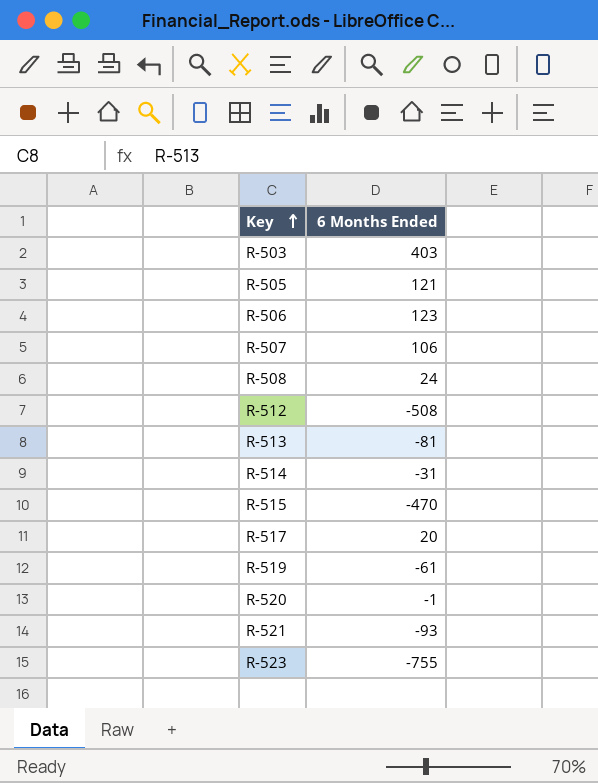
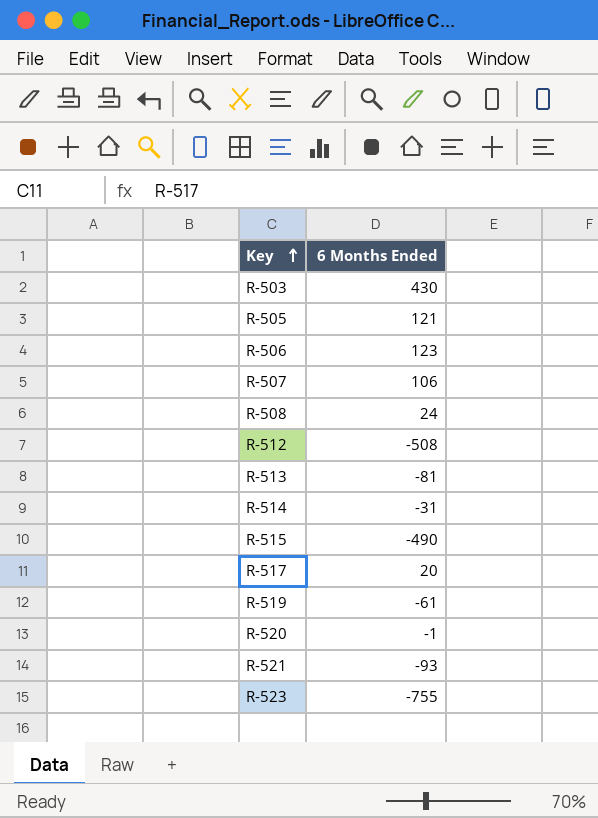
R-503 | 6 Months Ended: 403 -> 430
R-515 | 6 Months Ended: -470 -> -490

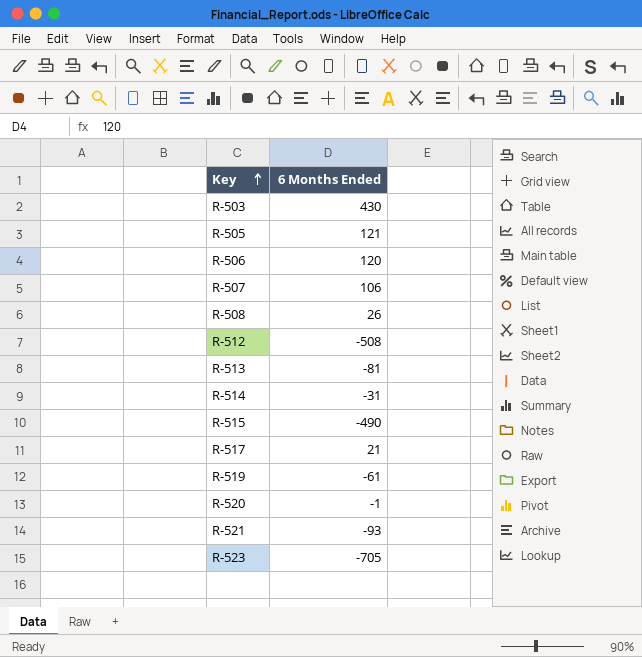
R-506 | 6 Months Ended: 123 -> 120
R-508 | 6 Months Ended: 24 -> 26
R-517 | 6 Months Ended: 20 -> 21
R-523 | 6 Months Ended: -755 -> -705

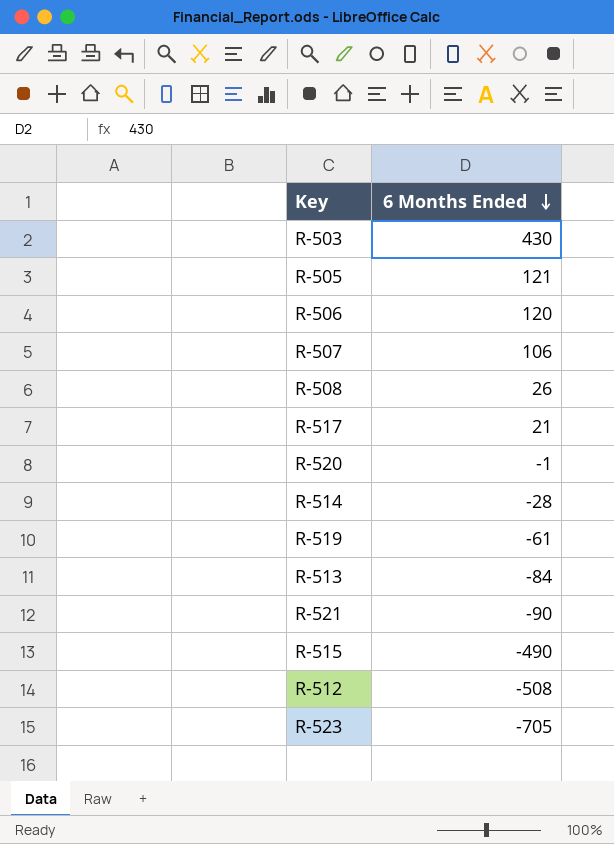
row order: Key ascending -> 6 Months Ended descending
R-514 | 6 Months Ended: -31 -> -28
R-513 | 6 Months Ended: -81 -> -84
R-521 | 6 Months Ended: -93 -> -90

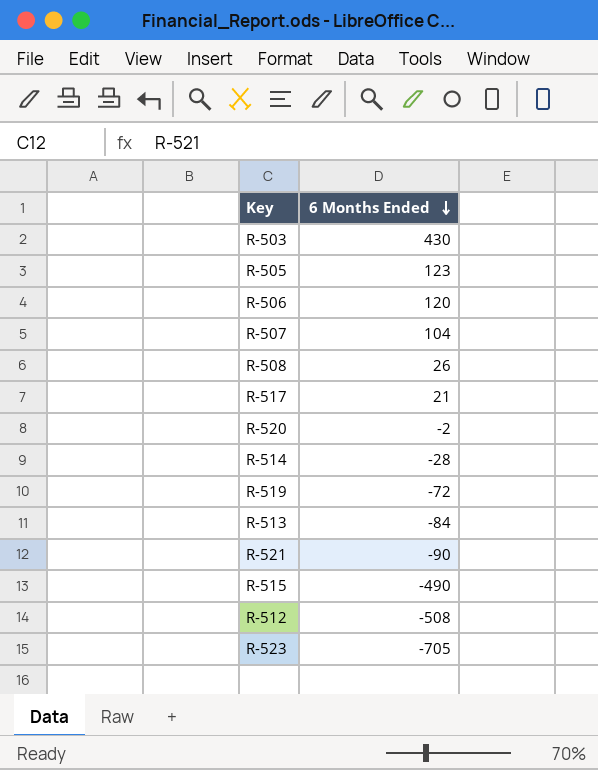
R-505 | 6 Months Ended: 121 -> 123
R-507 | 6 Months Ended: 106 -> 104
R-520 | 6 Months Ended: -1 -> -2
R-519 | 6 Months Ended: -61 -> -72

